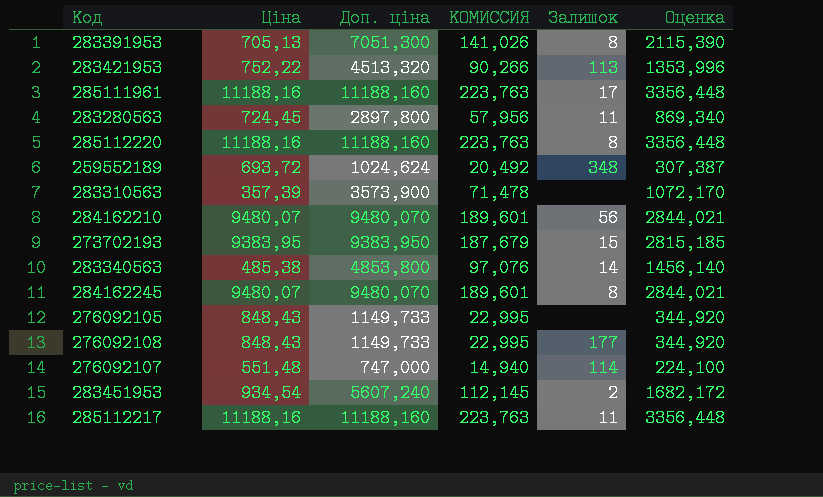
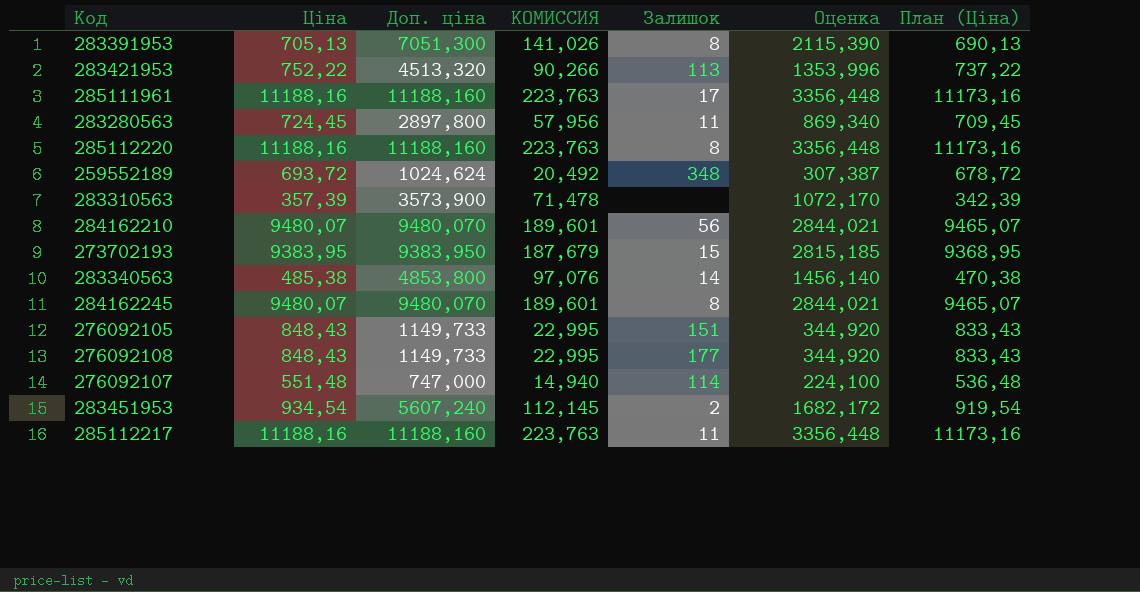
column План (Ціна) | formula: none -> [Ціна] - 15
276092105 | Залишок: none -> 151

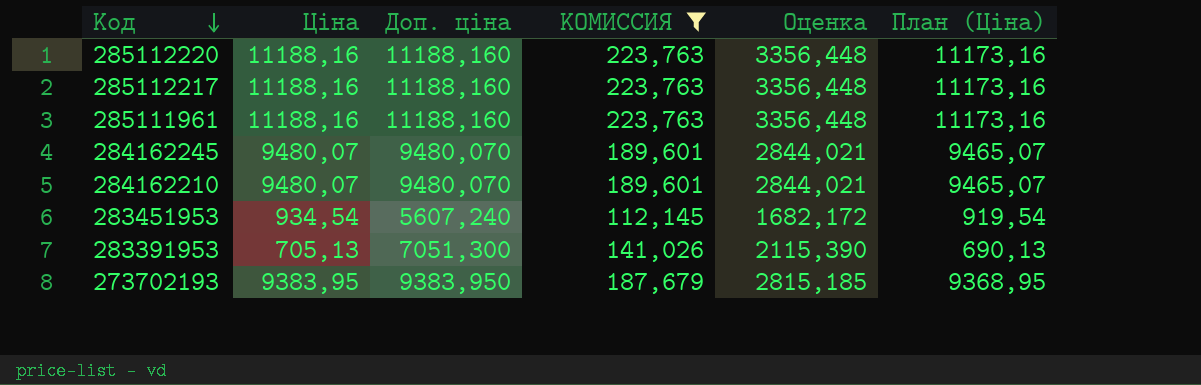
filter: none -> КОМИССИЯ >= 112,145
row order: none -> Код descending
column Залишок | position: 5 -> none

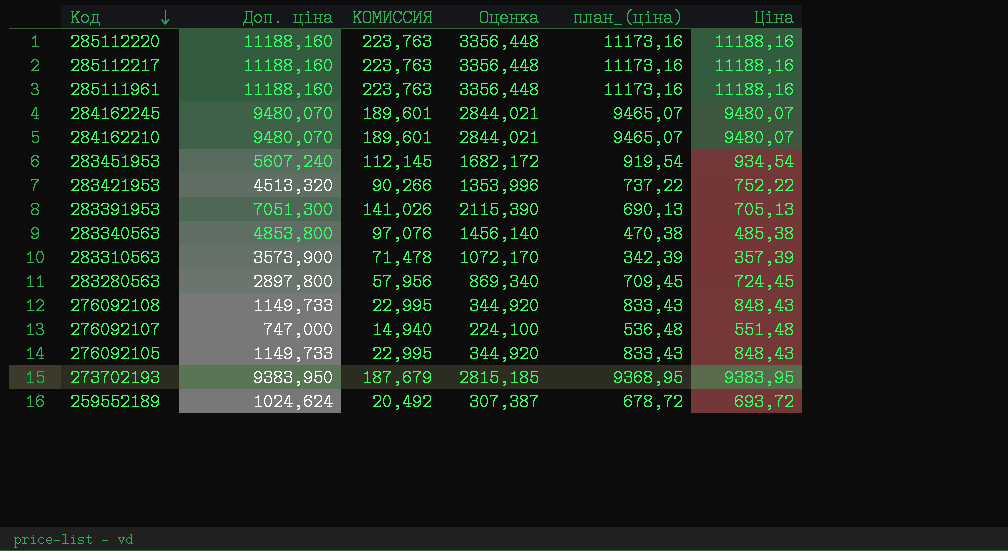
filter: КОМИССИЯ >= 112,145 -> none
column name: План (Ціна) -> план_(ціна)
column Ціна | position: 2 -> 6

